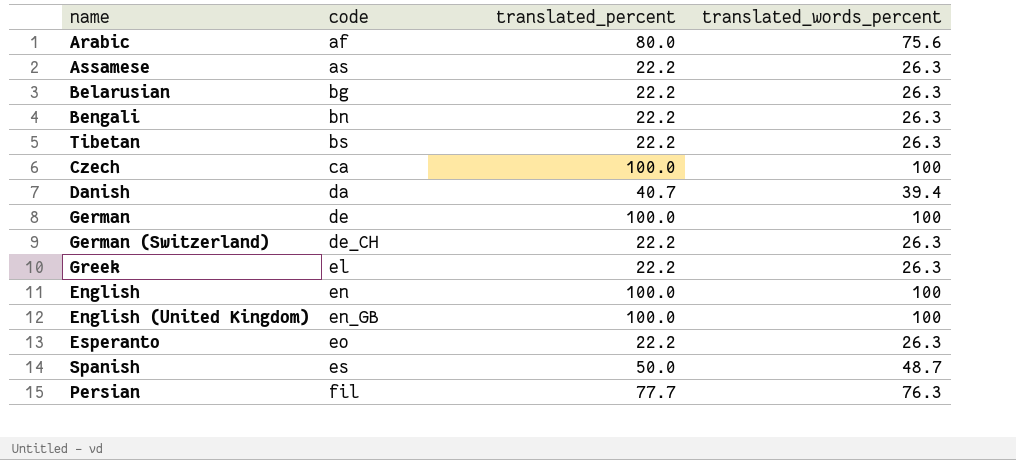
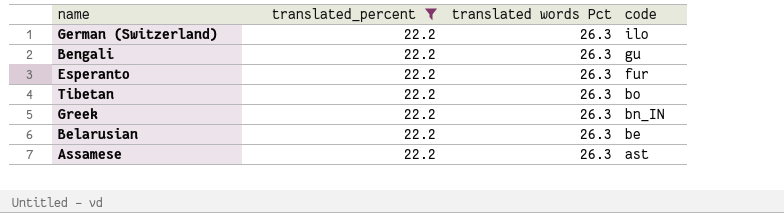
filter: none -> translated_percent = 22.2
row order: code ascending -> code descending
column name: translated_words_percent -> translated words Pct
column code | position: 2 -> 4
German (Switzerland) | code: de_CH -> ilo
Bengali | code: bn -> gu
Esperanto | code: eo -> fur
Tibetan | code: bs -> bo
Greek | code: el -> bn_IN
Belarusian | code: bg -> be
Assamese | code: as -> ast

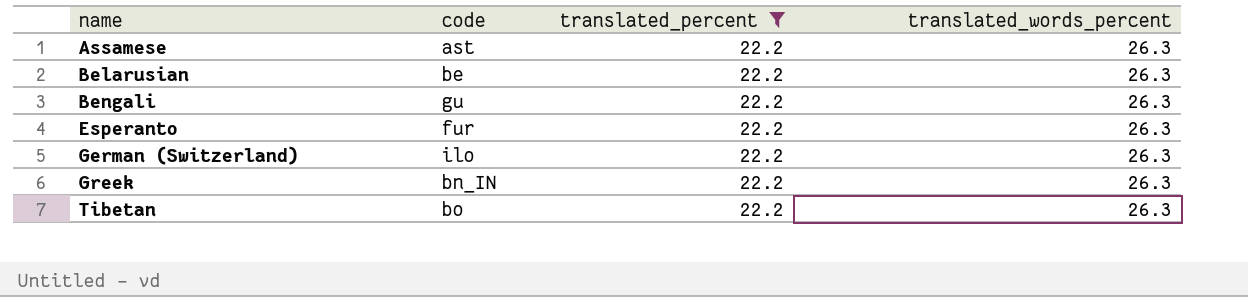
row order: code descending -> name ascending
column code | position: 4 -> 2
column name: translated words Pct -> translated_words_percent

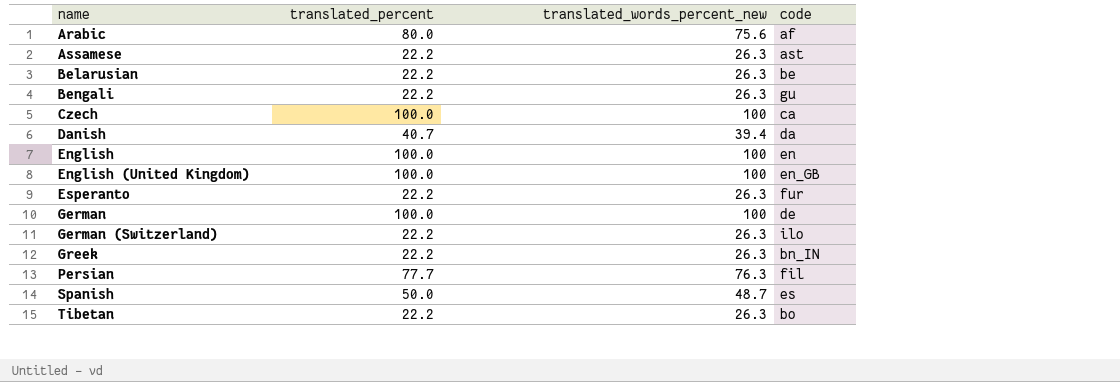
filter: translated_percent = 22.2 -> none
column name: translated_words_percent -> translated_words_percent_new
column code | position: 2 -> 4

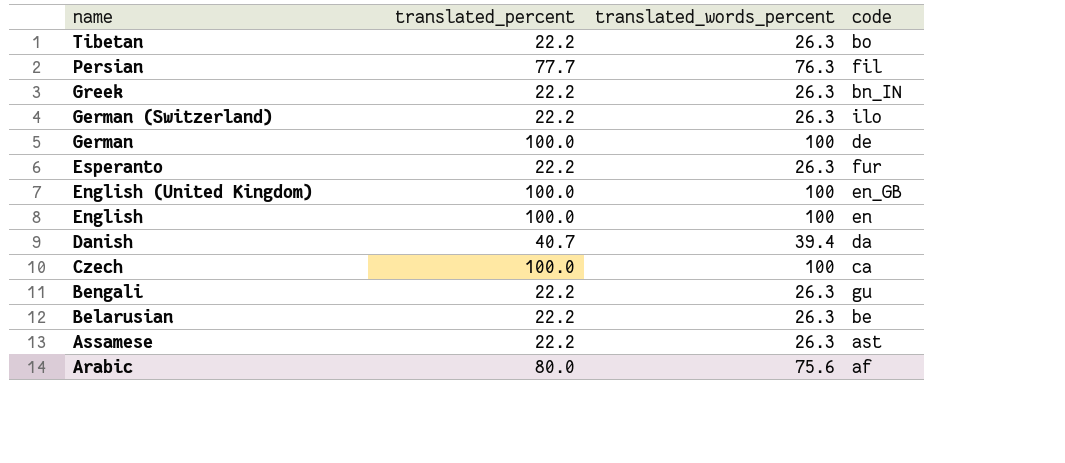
row order: name ascending -> name descending
column name: translated_words_percent_new -> translated_words_percent
row Spanish: 50.0 | 48.7 | es -> none

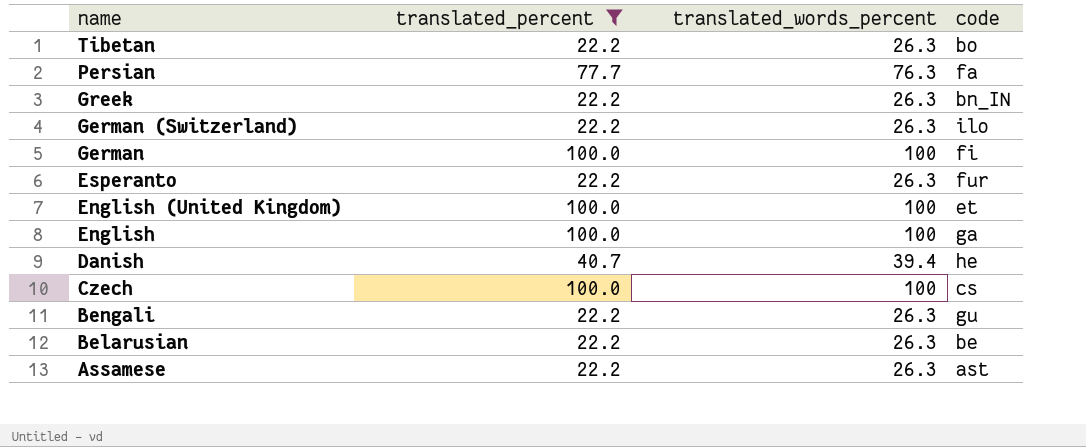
filter: none -> translated_percent != 80.0
Persian | code: fil -> fa
German | code: de -> fi
English (United Kingdom) | code: en_GB -> et
English | code: en -> ga
Danish | code: da -> he
Czech | code: ca -> cs

